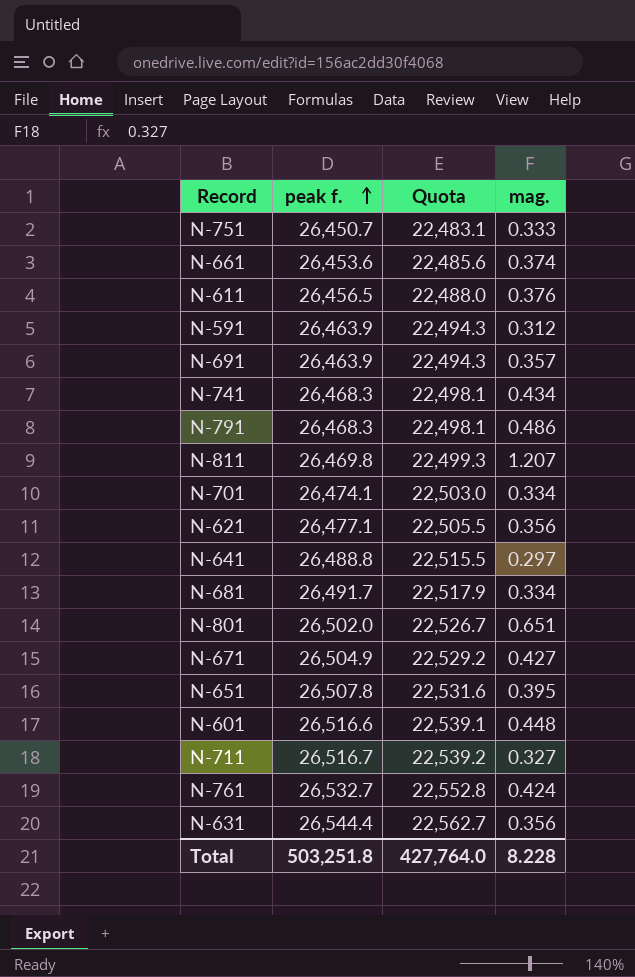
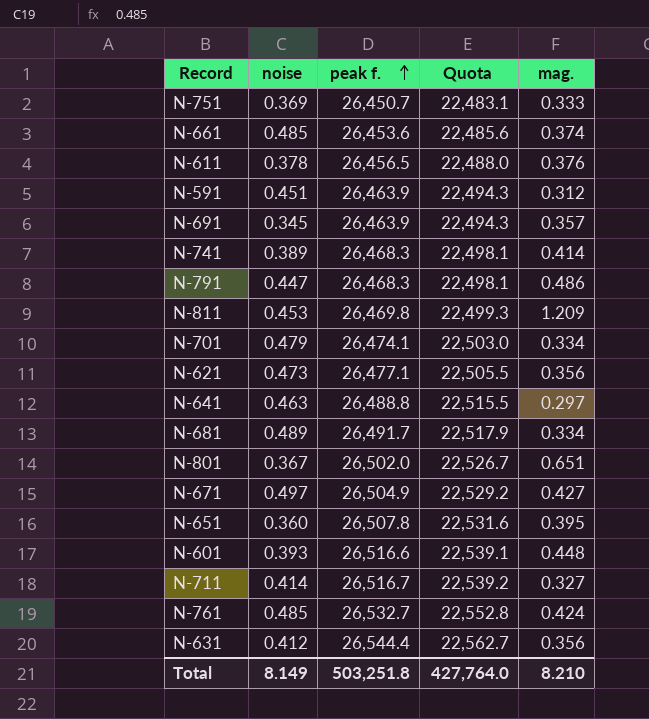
column noise | position: none -> 2
N-741 | mag.: 0.434 -> 0.414
N-811 | mag.: 1.207 -> 1.209
Total | mag.: 8.228 -> 8.210

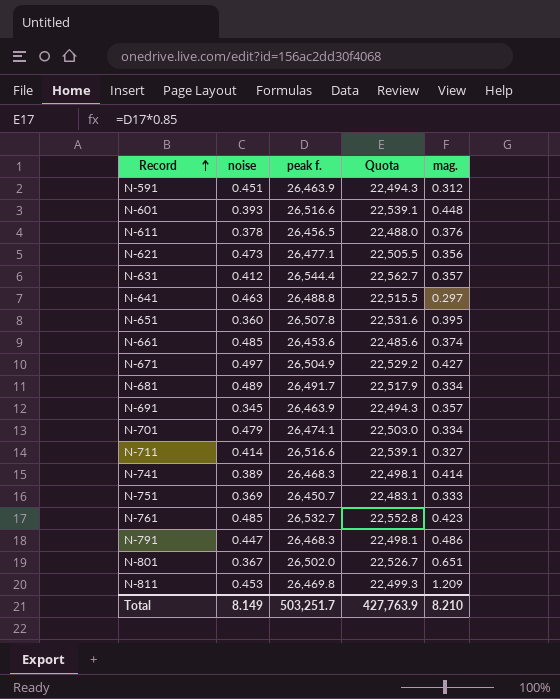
row order: peak f. ascending -> Record ascending
N-631 | mag.: 0.356 -> 0.357
N-711 | peak f.: 26,516.7 -> 26,516.6
N-711 | Quota: 22,539.2 -> 22,539.1
N-761 | mag.: 0.424 -> 0.423
Total | peak f.: 503,251.8 -> 503,251.7
Total | Quota: 427,764.0 -> 427,763.9

